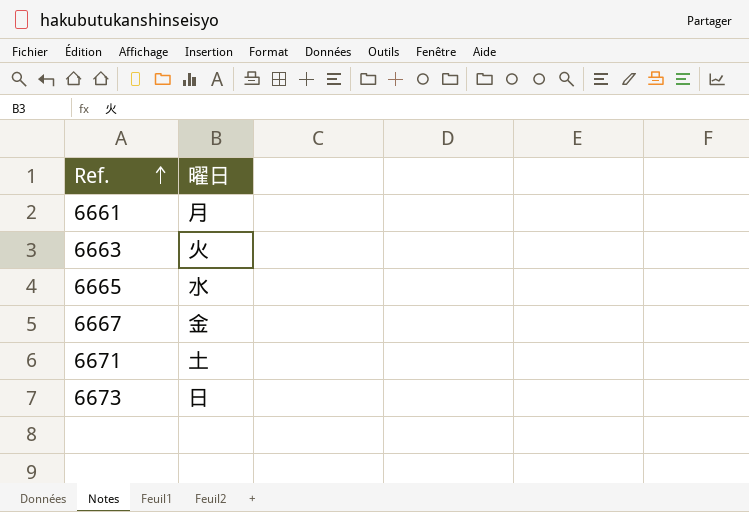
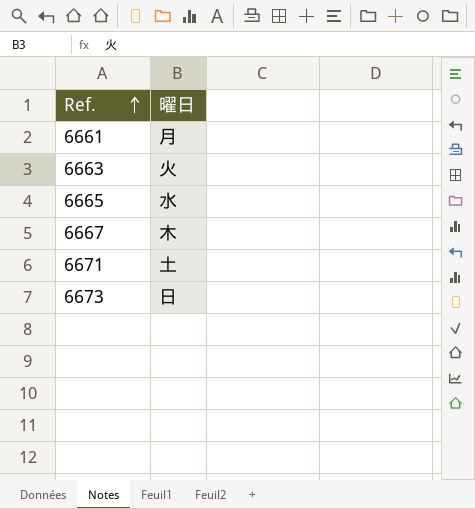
6667 | 曜日: 金 -> 木

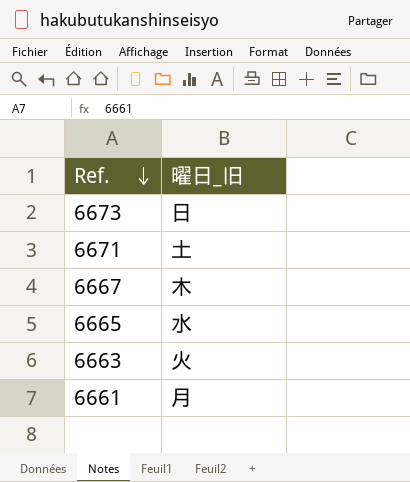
row order: Ref. ascending -> Ref. descending
column name: 曜日 -> 曜日_旧

